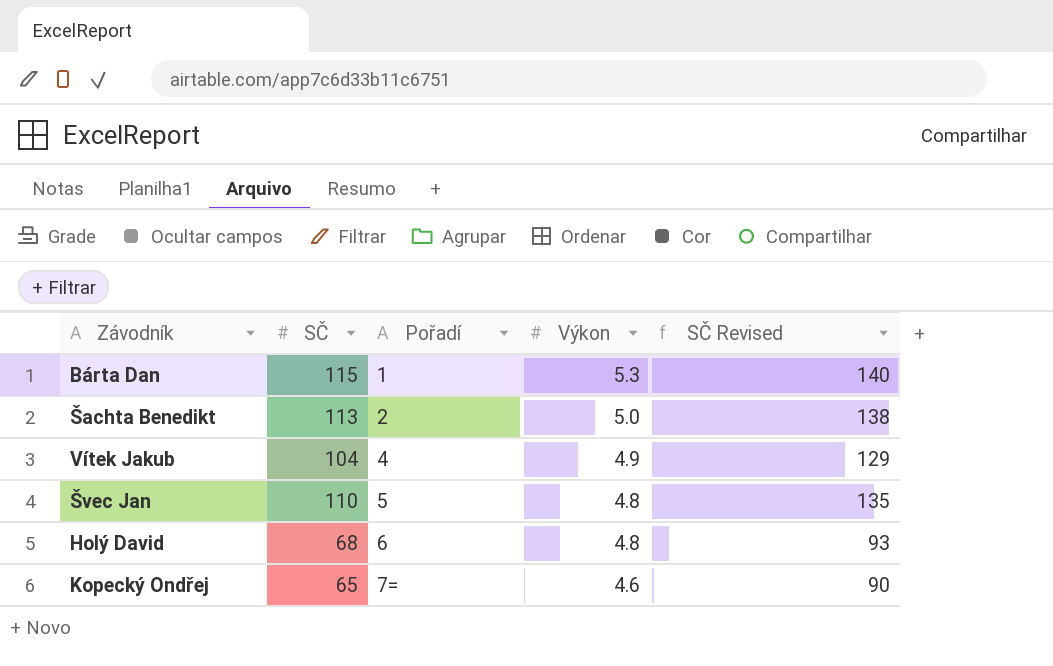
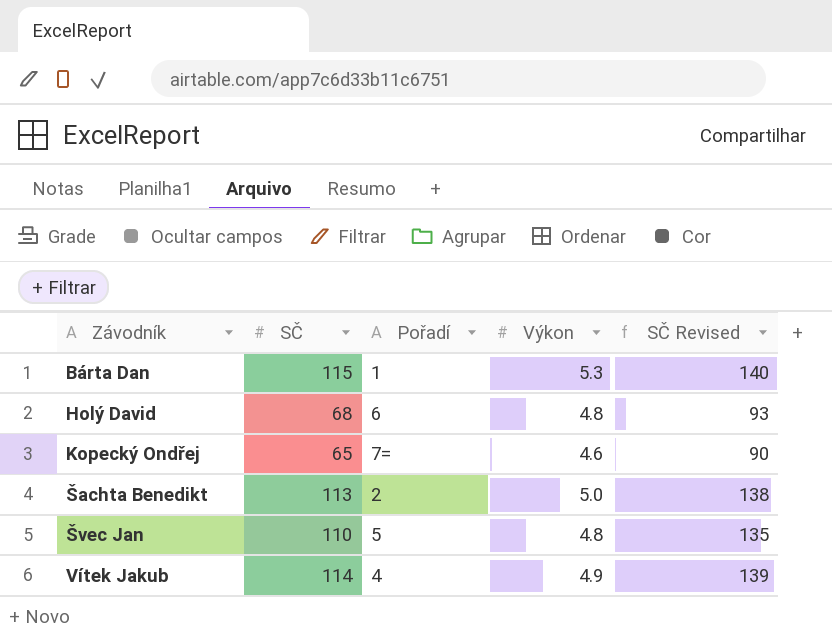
row order: Pořadí ascending -> Závodník ascending
Vítek Jakub | SČ: 104 -> 114
Vítek Jakub | SČ Revised: 129 -> 139

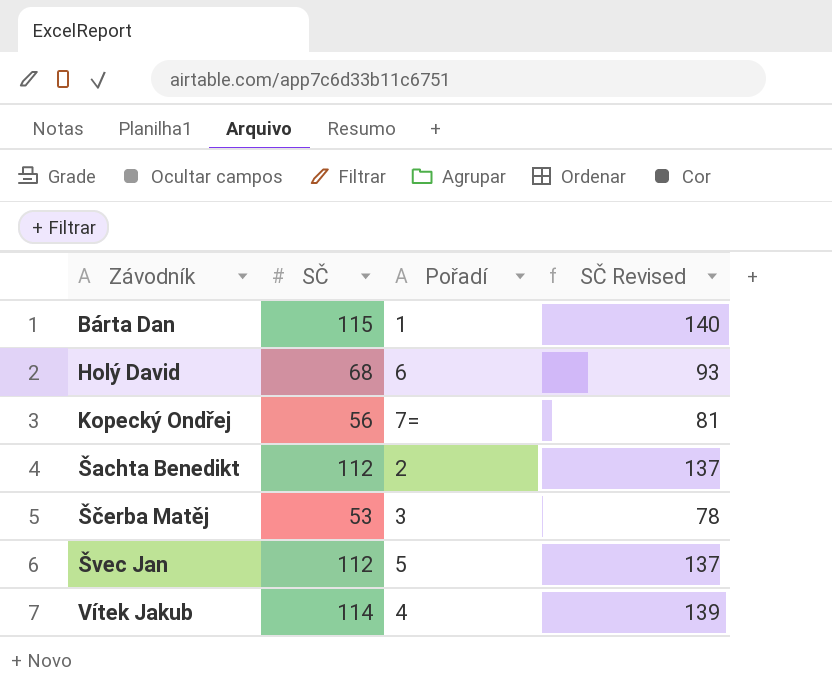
column Výkon | position: 4 -> none
Kopecký Ondřej | SČ: 65 -> 56
Kopecký Ondřej | SČ Revised: 90 -> 81
Šachta Benedikt | SČ: 113 -> 112
Šachta Benedikt | SČ Revised: 138 -> 137
row Ščerba Matěj: none -> 53 | 3 | 78
Švec Jan | SČ: 110 -> 112
Švec Jan | SČ Revised: 135 -> 137

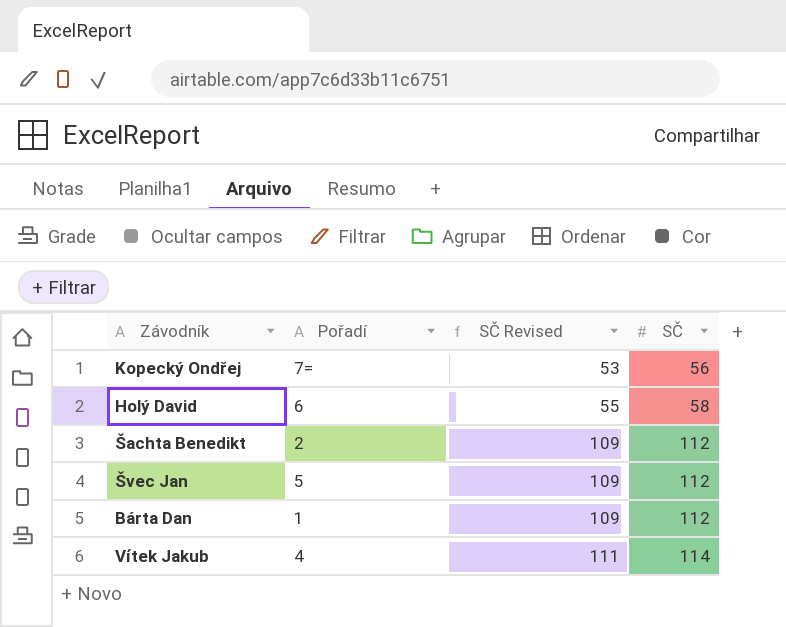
row order: Závodník ascending -> SČ Revised ascending
column SČ Revised | formula: [SČ] + 25 -> [SČ] - 3
column SČ | position: 2 -> 4
row Ščerba Matěj: 53 | 3 | 78 -> none
Holý David | SČ: 68 -> 58
Bárta Dan | SČ: 115 -> 112

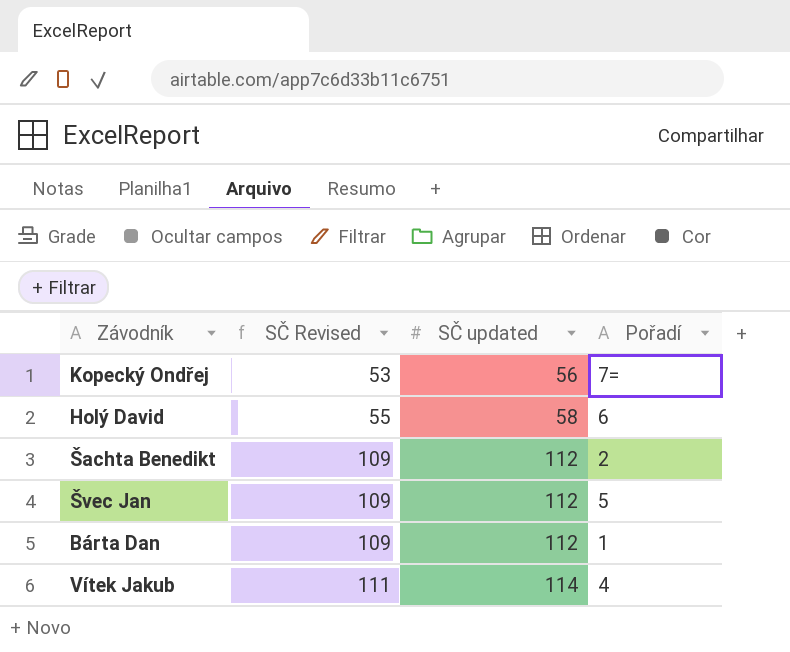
column name: SČ -> SČ updated
column Pořadí | position: 2 -> 4

